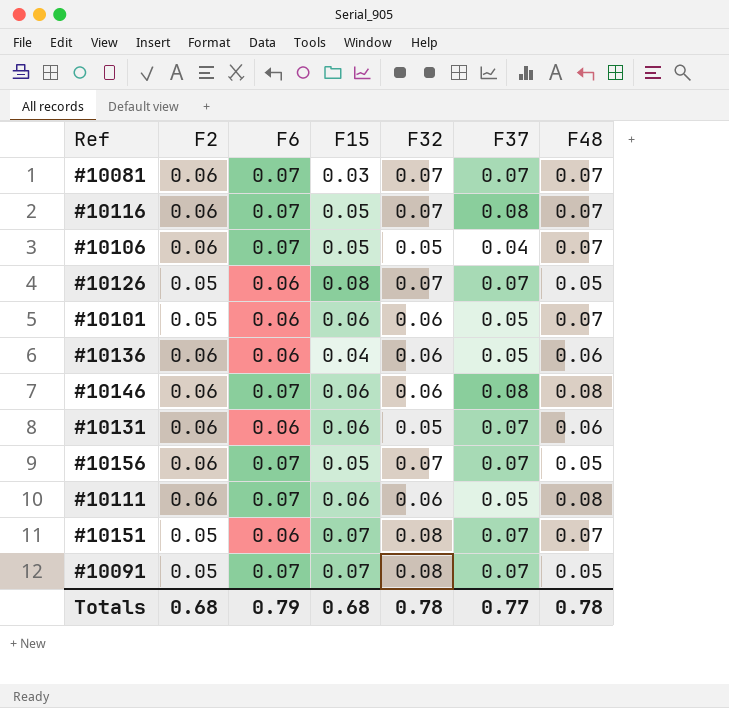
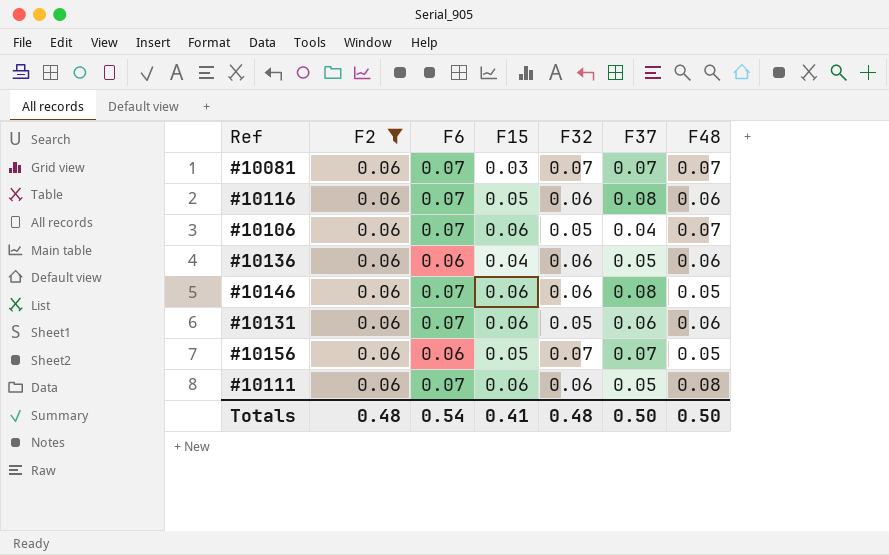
filter: none -> F2 = 0.06
#10116 | F32: 0.07 -> 0.06
#10116 | F48: 0.07 -> 0.06
#10106 | F15: 0.05 -> 0.06
#10146 | F48: 0.08 -> 0.05
#10131 | F6: 0.06 -> 0.07
#10131 | F37: 0.07 -> 0.06
#10156 | F6: 0.07 -> 0.06
Totals | F2: 0.68 -> 0.48
Totals | F6: 0.79 -> 0.54
Totals | F15: 0.68 -> 0.41
Totals | F32: 0.78 -> 0.48
Totals | F37: 0.77 -> 0.50
Totals | F48: 0.78 -> 0.50

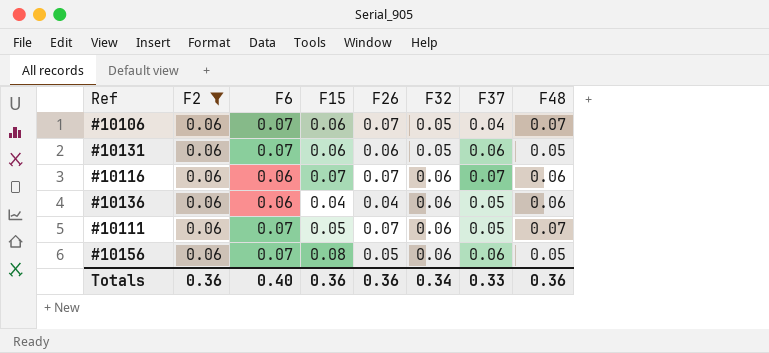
row order: none -> F32 ascending
column F26 | position: none -> 5
row #10081: 0.06 | 0.07 | 0.03 | 0.07 | 0.07 | 0.07 -> none
row #10146: 0.06 | 0.07 | 0.06 | 0.06 | 0.08 | 0.05 -> none
#10131 | F48: 0.06 -> 0.05
#10116 | F6: 0.07 -> 0.06
#10116 | F15: 0.05 -> 0.07
#10116 | F37: 0.08 -> 0.07
#10111 | F15: 0.06 -> 0.05
#10111 | F48: 0.08 -> 0.07
#10156 | F6: 0.06 -> 0.07
#10156 | F15: 0.05 -> 0.08
#10156 | F32: 0.07 -> 0.06
#10156 | F37: 0.07 -> 0.06
Totals | F2: 0.48 -> 0.36
Totals | F6: 0.54 -> 0.40
Totals | F15: 0.41 -> 0.36
Totals | F32: 0.48 -> 0.34
Totals | F37: 0.50 -> 0.33
Totals | F48: 0.50 -> 0.36

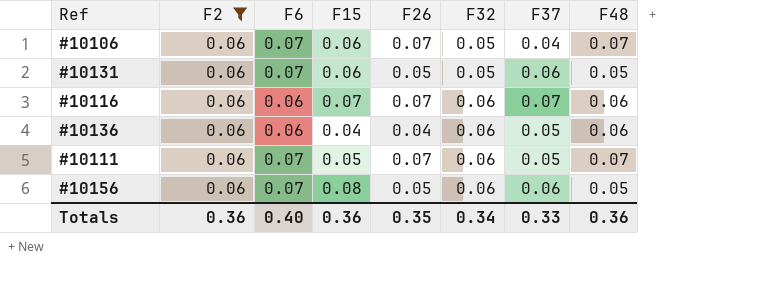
#10131 | F26: 0.06 -> 0.05
Totals | F26: 0.36 -> 0.35

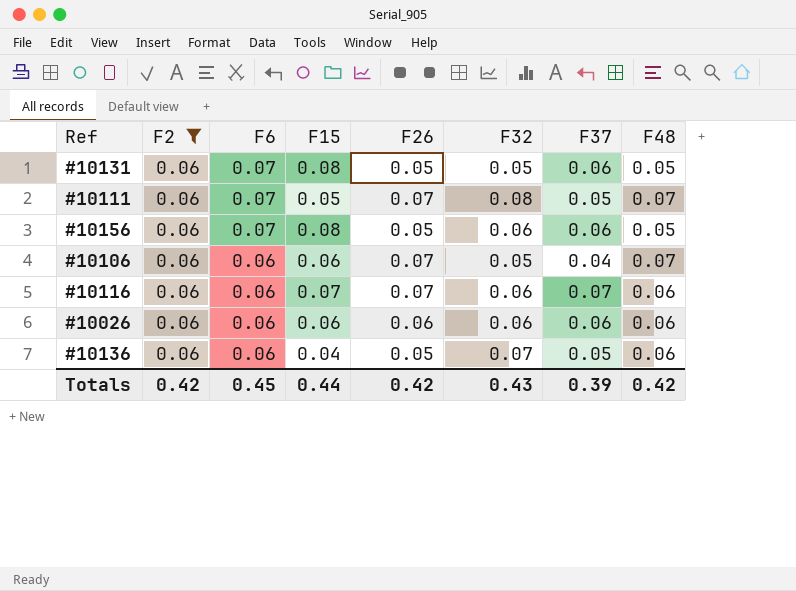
row order: F32 ascending -> F6 descending
#10131 | F15: 0.06 -> 0.08
#10111 | F32: 0.06 -> 0.08
#10106 | F6: 0.07 -> 0.06
row #10026: none -> 0.06 | 0.06 | 0.06 | 0.06 | 0.06 | 0.06 | 0.06
#10136 | F26: 0.04 -> 0.05
#10136 | F32: 0.06 -> 0.07
Totals | F2: 0.36 -> 0.42
Totals | F6: 0.40 -> 0.45
Totals | F15: 0.36 -> 0.44
Totals | F26: 0.35 -> 0.42
Totals | F32: 0.34 -> 0.43
Totals | F37: 0.33 -> 0.39
Totals | F48: 0.36 -> 0.42

